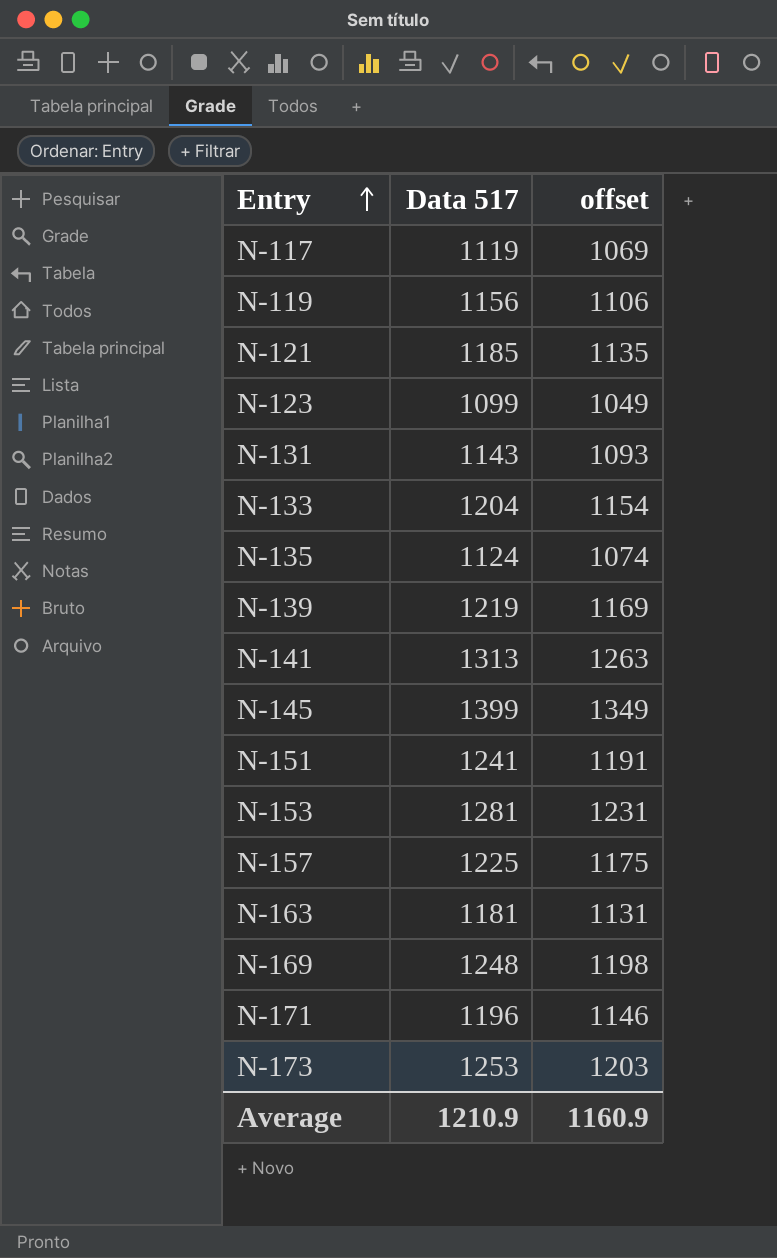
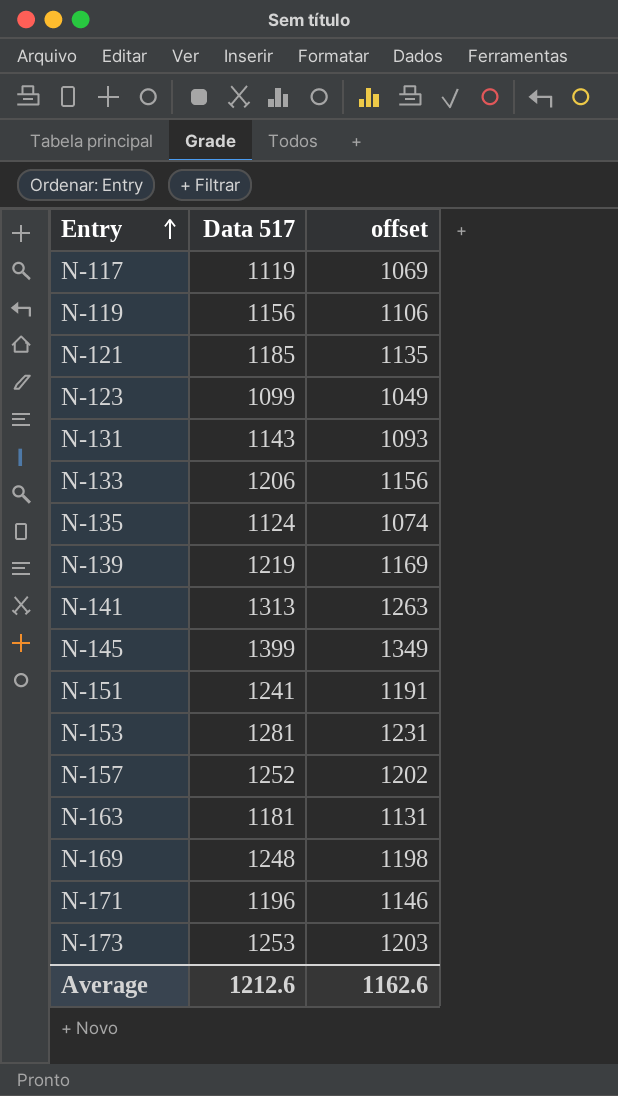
N-133 | Data 517: 1204 -> 1206
N-133 | offset: 1154 -> 1156
N-157 | Data 517: 1225 -> 1252
N-157 | offset: 1175 -> 1202
Average | Data 517: 1210.9 -> 1212.6
Average | offset: 1160.9 -> 1162.6

